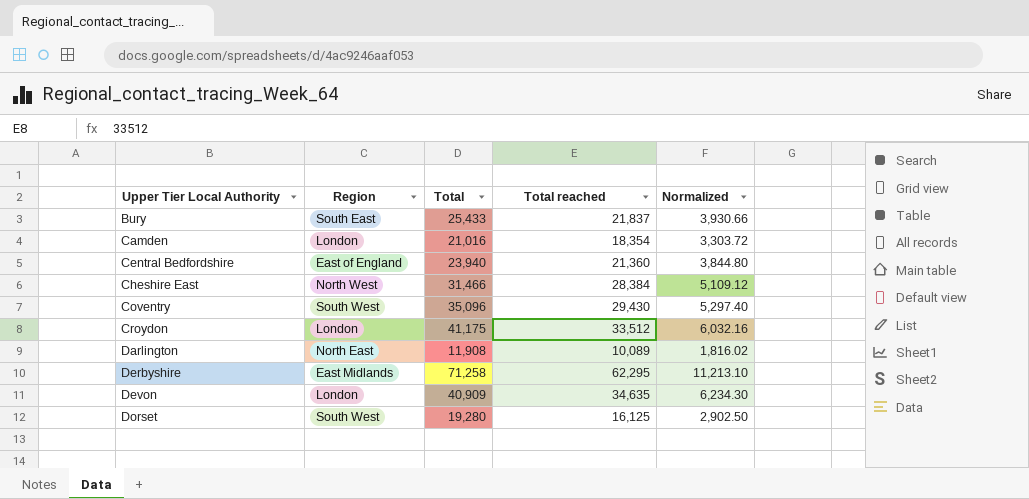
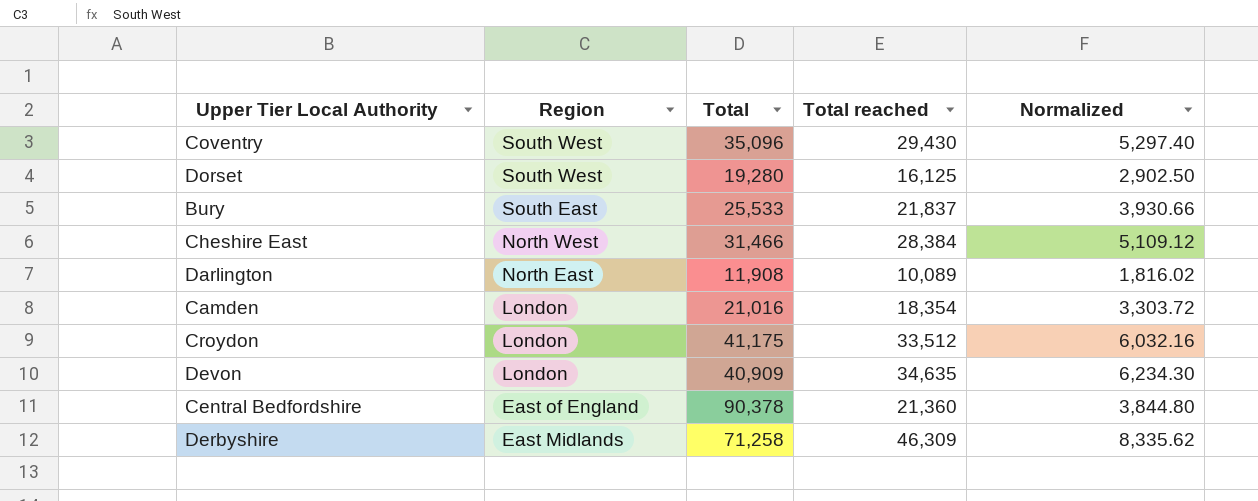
row order: Upper Tier Local Authority ascending -> Region descending
Bury | Total: 25,433 -> 25,533
Central Bedfordshire | Total: 23,940 -> 90,378
Derbyshire | Total reached: 62,295 -> 46,309
Derbyshire | Normalized: 11,213.10 -> 8,335.62

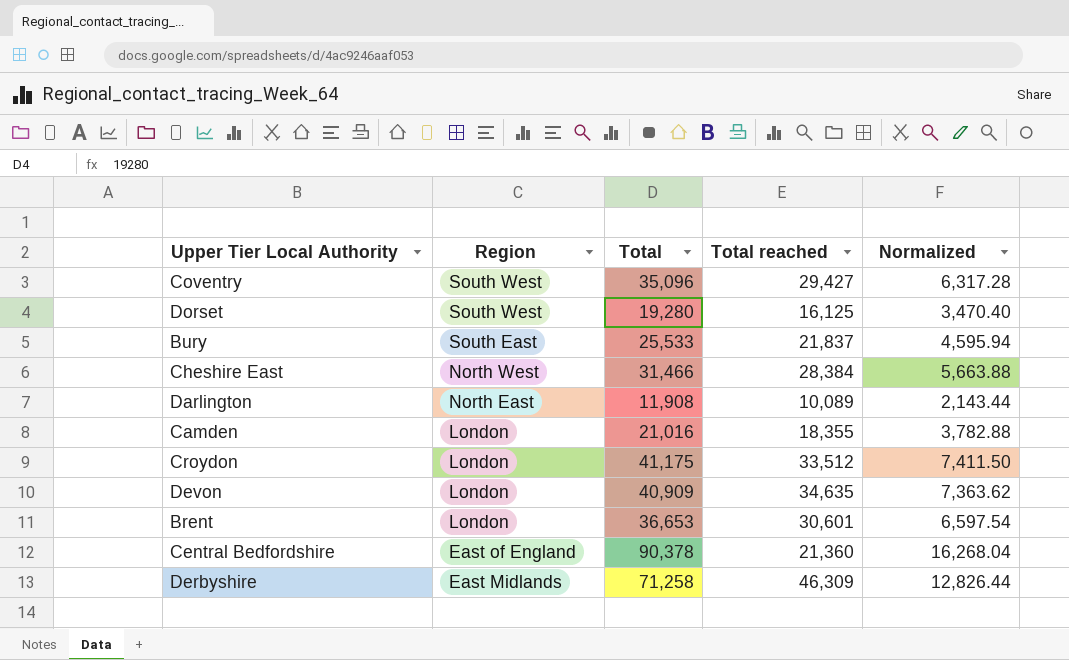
column Normalized | formula: [Total reached] * 0.18 -> [Total] * 0.18
Coventry | Total reached: 29,430 -> 29,427
Camden | Total reached: 18,354 -> 18,355
row Brent: none -> London | 36,653 | 30,601 | 6,597.54

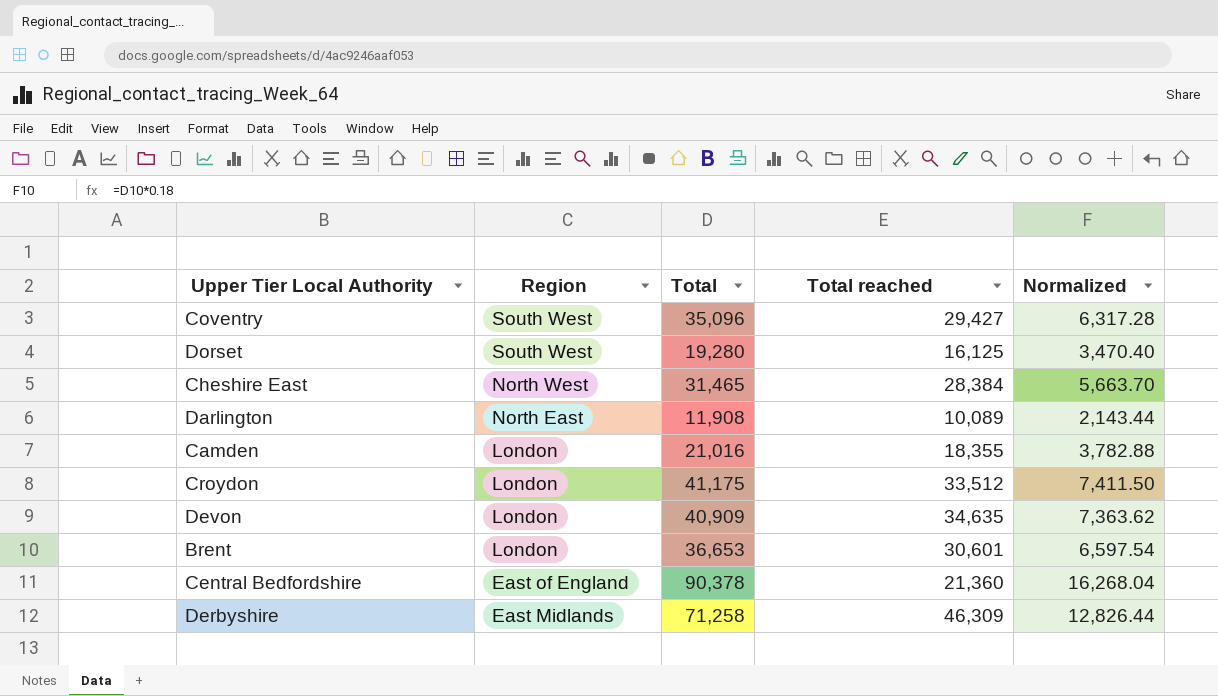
row Bury: South East | 25,533 | 21,837 | 4,595.94 -> none
Cheshire East | Total: 31,466 -> 31,465
Cheshire East | Normalized: 5,663.88 -> 5,663.70

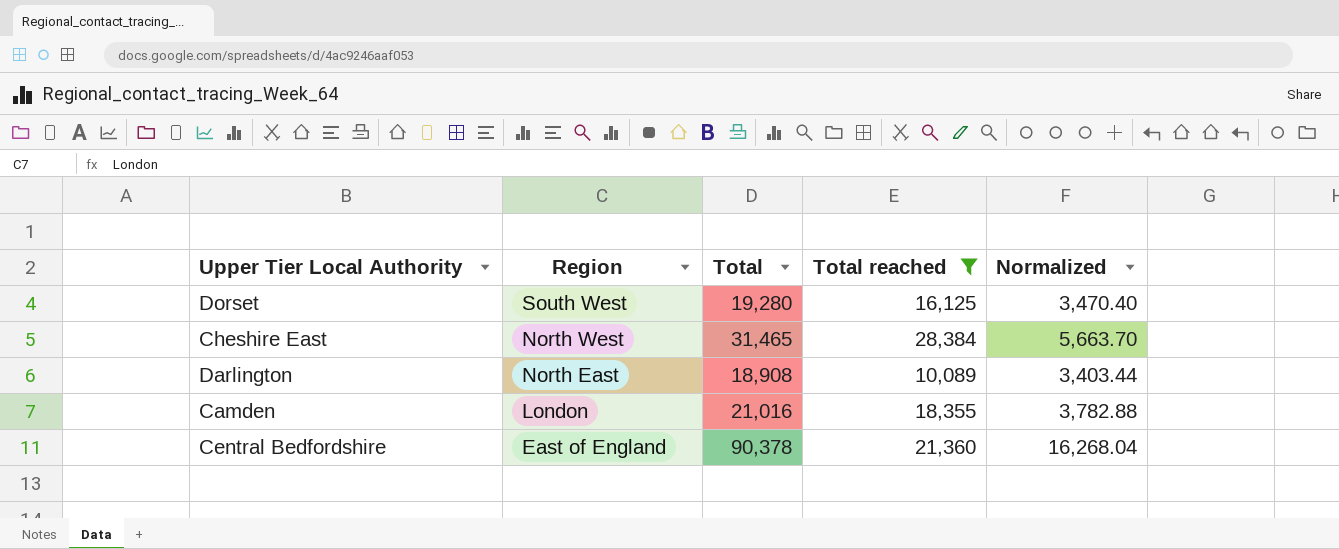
filter: none -> Total reached <= 28,384
Darlington | Total: 11,908 -> 18,908
Darlington | Normalized: 2,143.44 -> 3,403.44

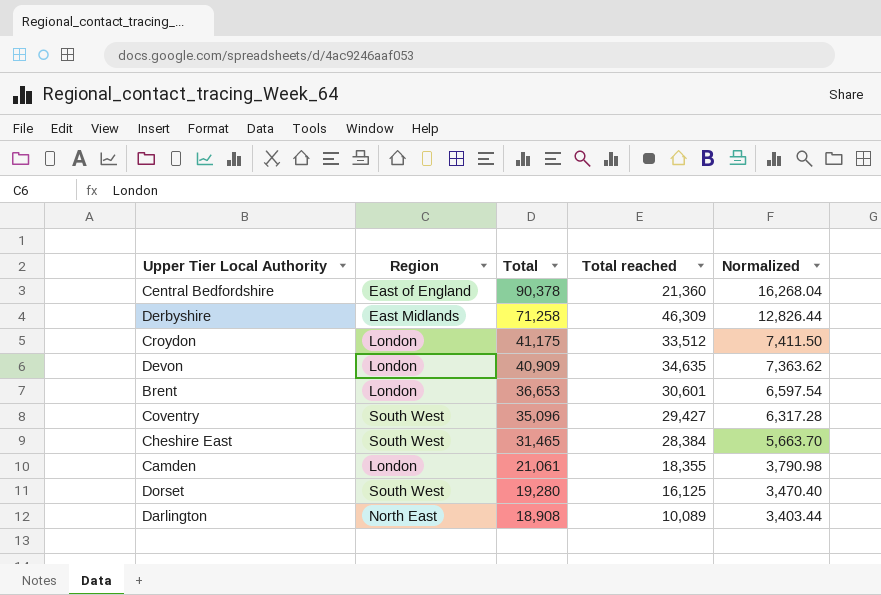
filter: Total reached <= 28,384 -> none
row order: Region descending -> Total descending
Cheshire East | Region: North West -> South West
Camden | Total: 21,016 -> 21,061
Camden | Normalized: 3,782.88 -> 3,790.98

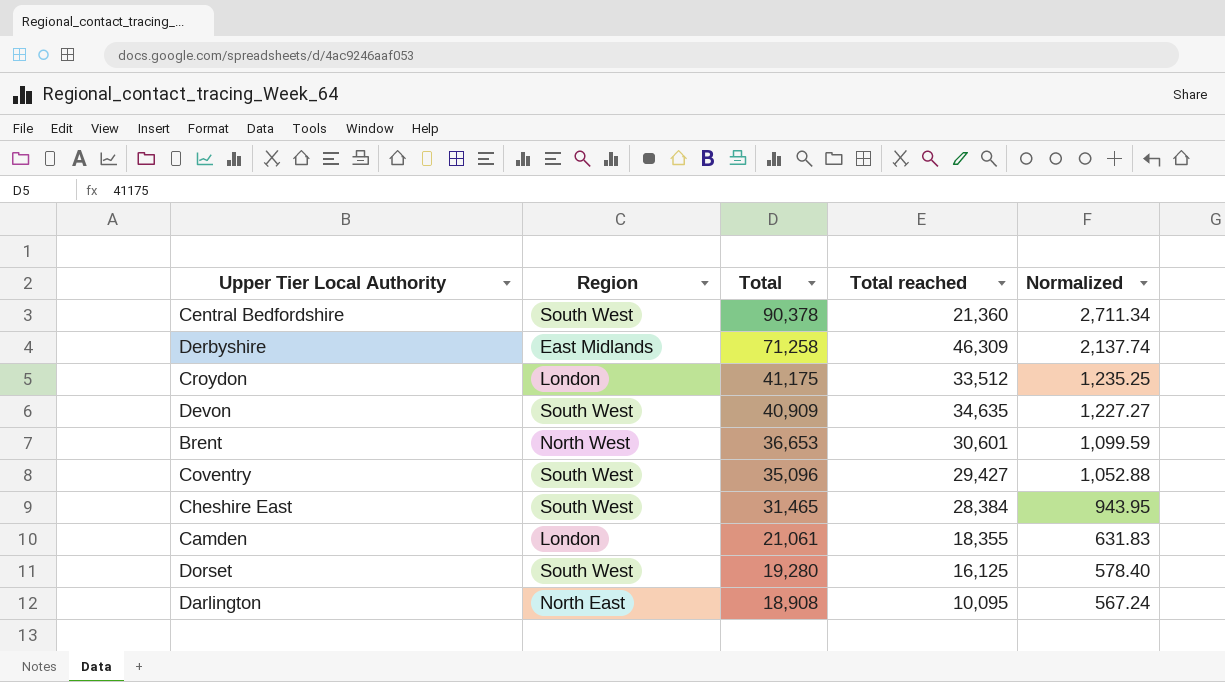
column Normalized | formula: [Total] * 0.18 -> [Total] * 0.03
Central Bedfordshire | Region: East of England -> South West
Devon | Region: London -> South West
Brent | Region: London -> North West
Darlington | Total reached: 10,089 -> 10,095

